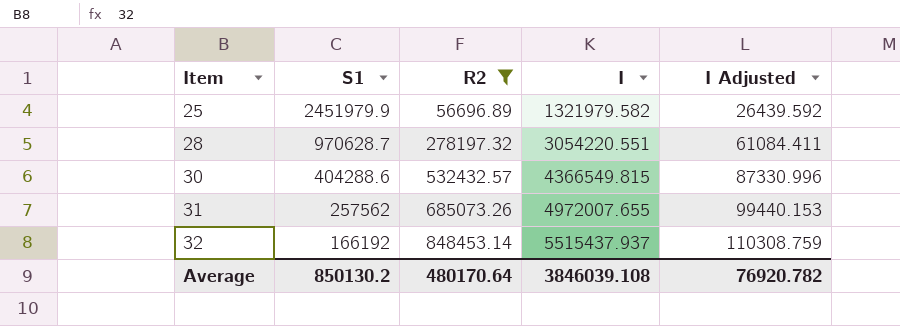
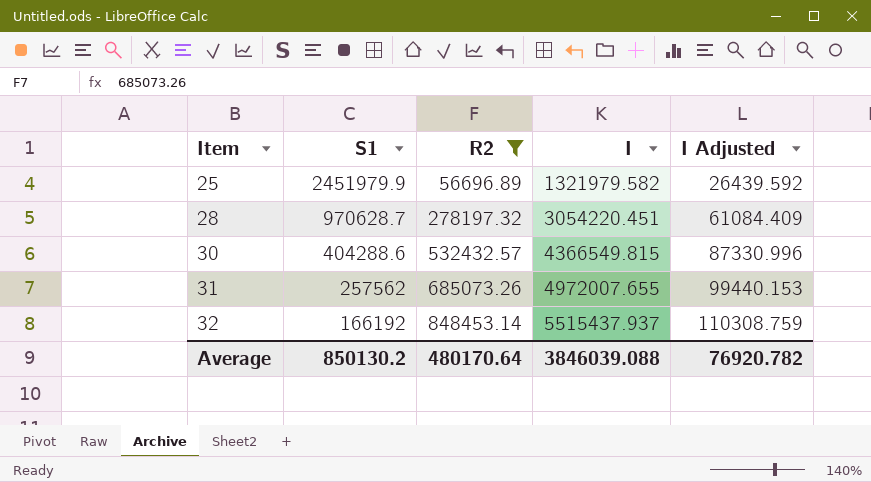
28 | I: 3054220.551 -> 3054220.451
28 | I Adjusted: 61084.411 -> 61084.409
Average | I: 3846039.108 -> 3846039.088

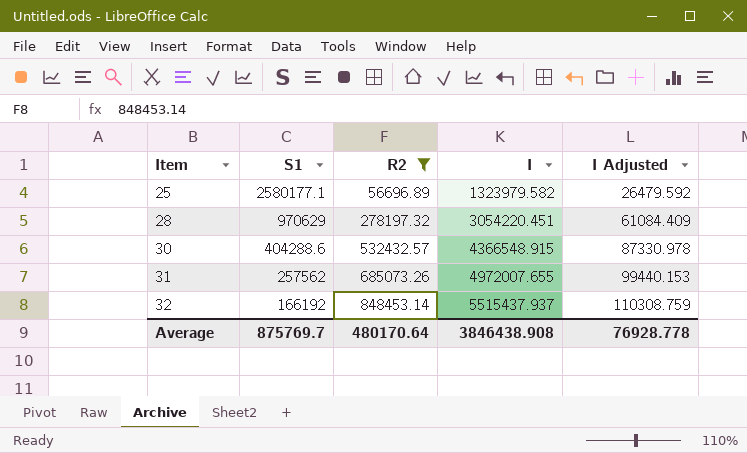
25 | S1: 2451979.9 -> 2580177.1
25 | I: 1321979.582 -> 1323979.582
25 | I Adjusted: 26439.592 -> 26479.592
28 | S1: 970628.7 -> 970629
30 | I: 4366549.815 -> 4366548.915
30 | I Adjusted: 87330.996 -> 87330.978
Average | S1: 850130.2 -> 875769.7
Average | I: 3846039.088 -> 3846438.908
Average | I Adjusted: 76920.782 -> 76928.778

